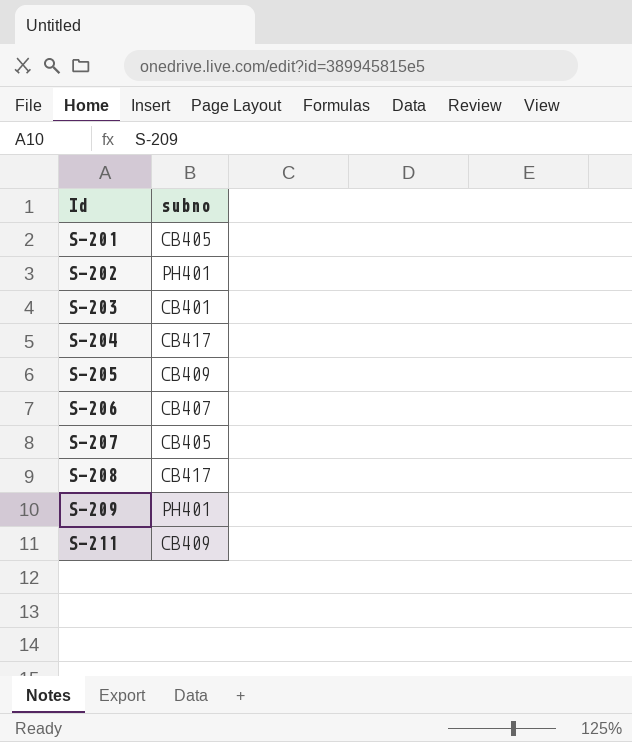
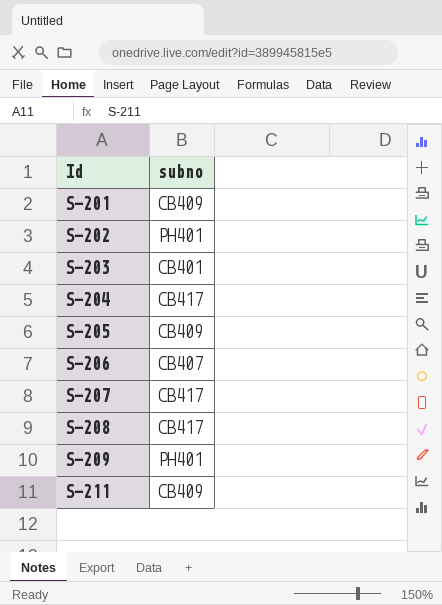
S-201 | subno: CB405 -> CB409
S-207 | subno: CB405 -> CB417

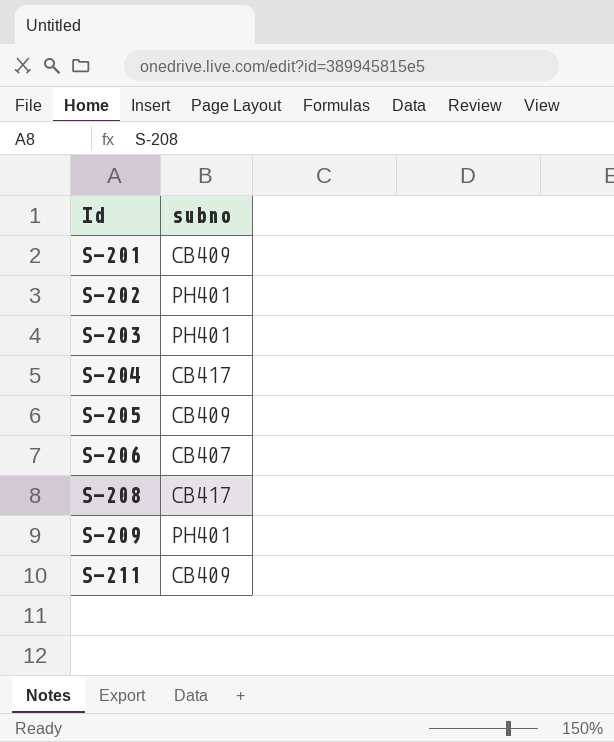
row S-207: CB417 -> none
S-203 | subno: CB401 -> PH401

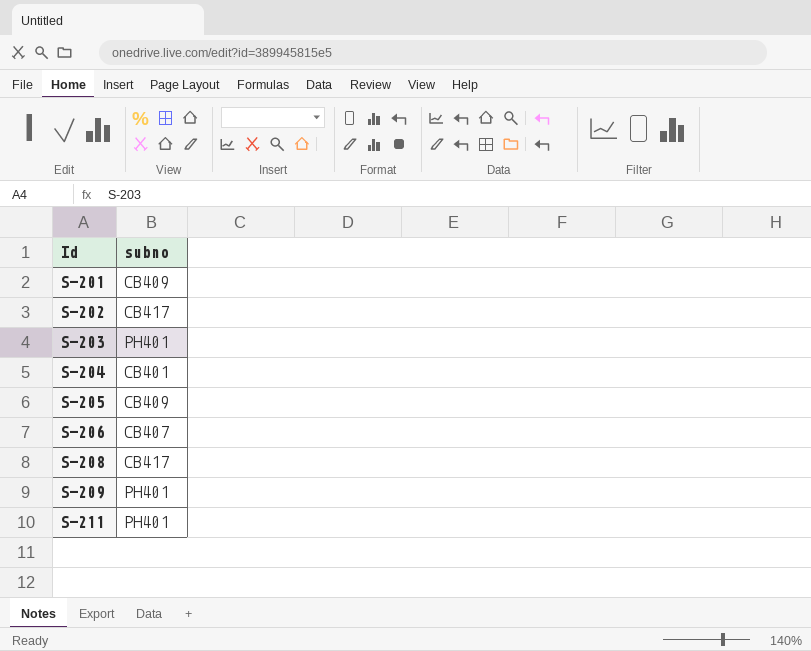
S-202 | subno: PH401 -> CB417
S-204 | subno: CB417 -> CB401
S-211 | subno: CB409 -> PH401

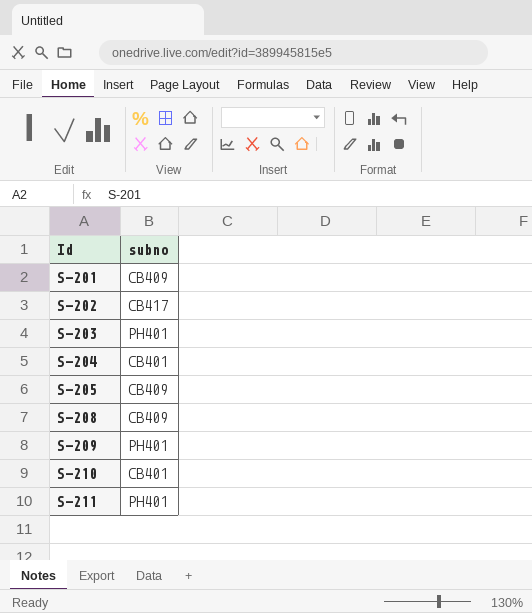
row S-206: CB407 -> none
S-208 | subno: CB417 -> CB409
row S-210: none -> CB401

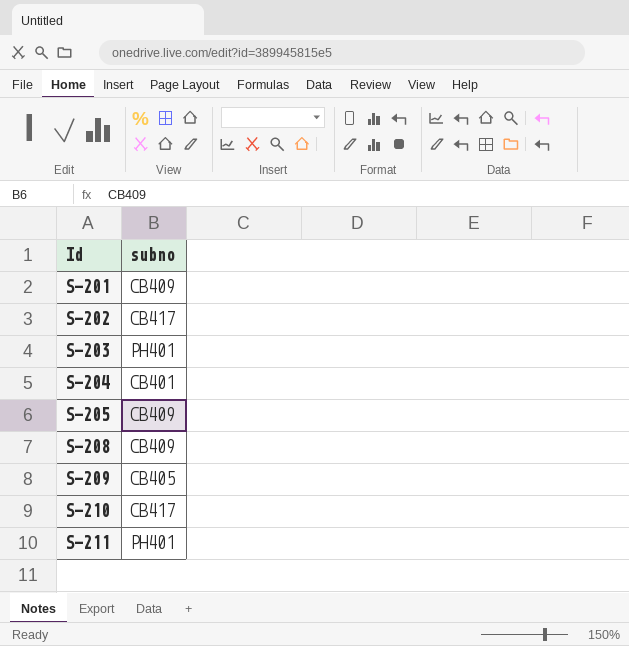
S-209 | subno: PH401 -> CB405
S-210 | subno: CB401 -> CB417

